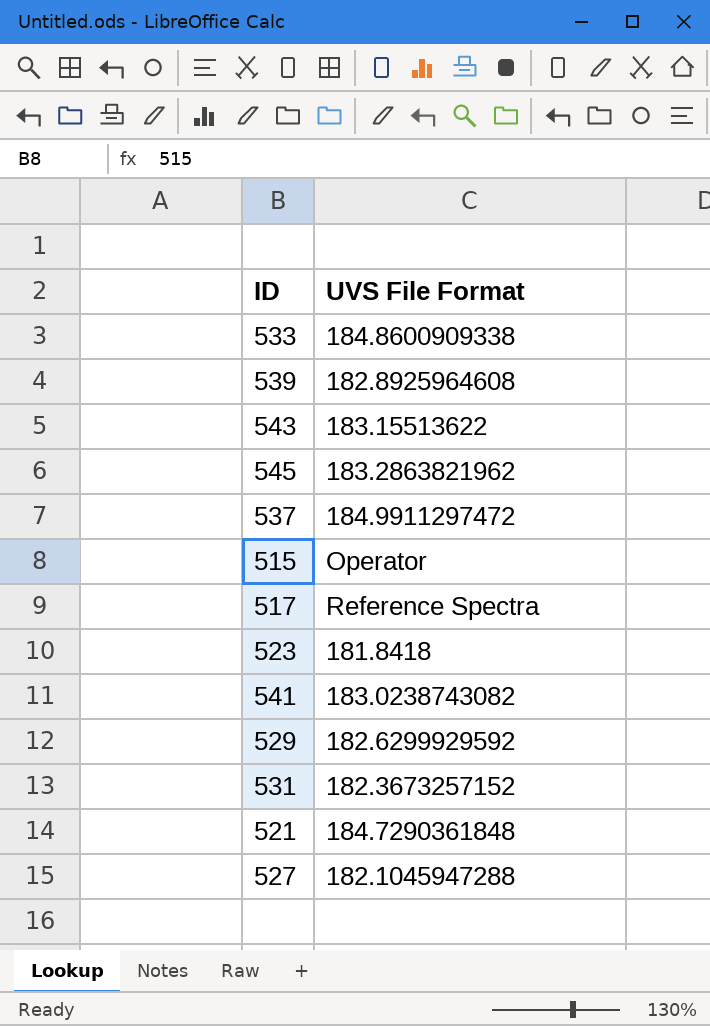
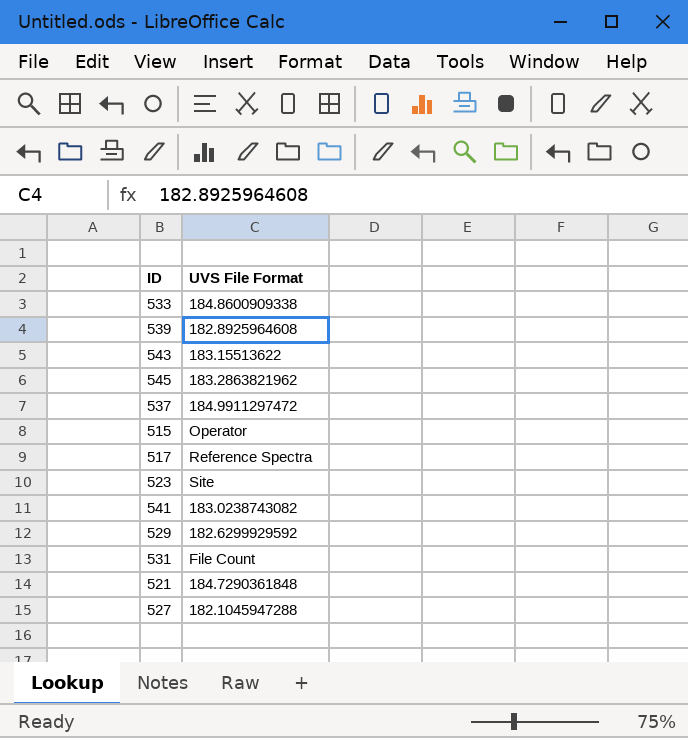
523 | UVS File Format: 181.8418 -> Site
531 | UVS File Format: 182.3673257152 -> File Count

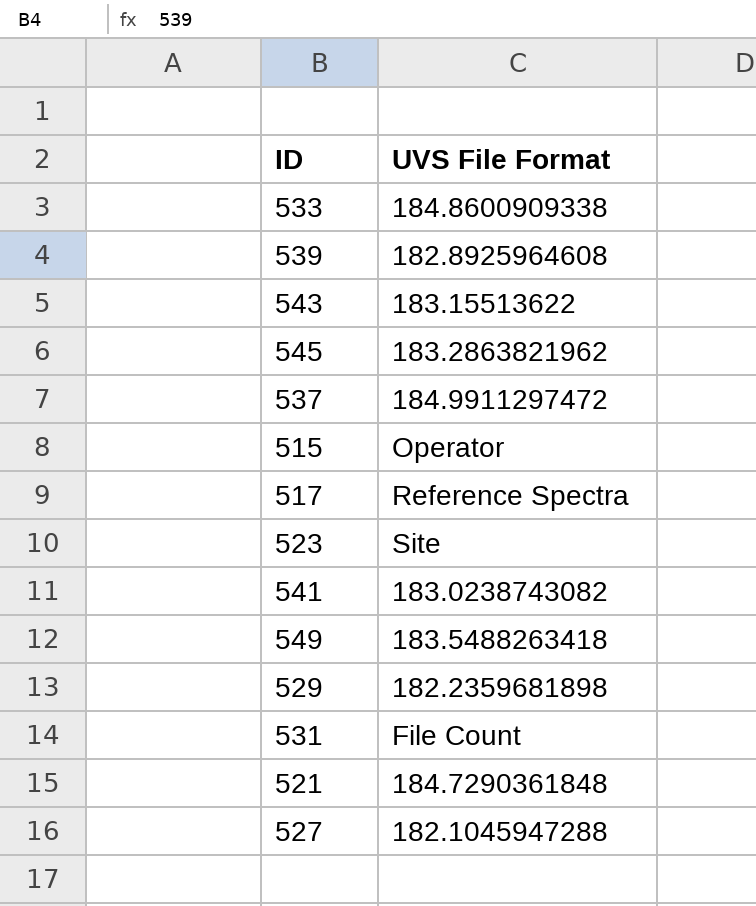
row 549: none -> 183.5488263418
529 | UVS File Format: 182.6299929592 -> 182.2359681898

